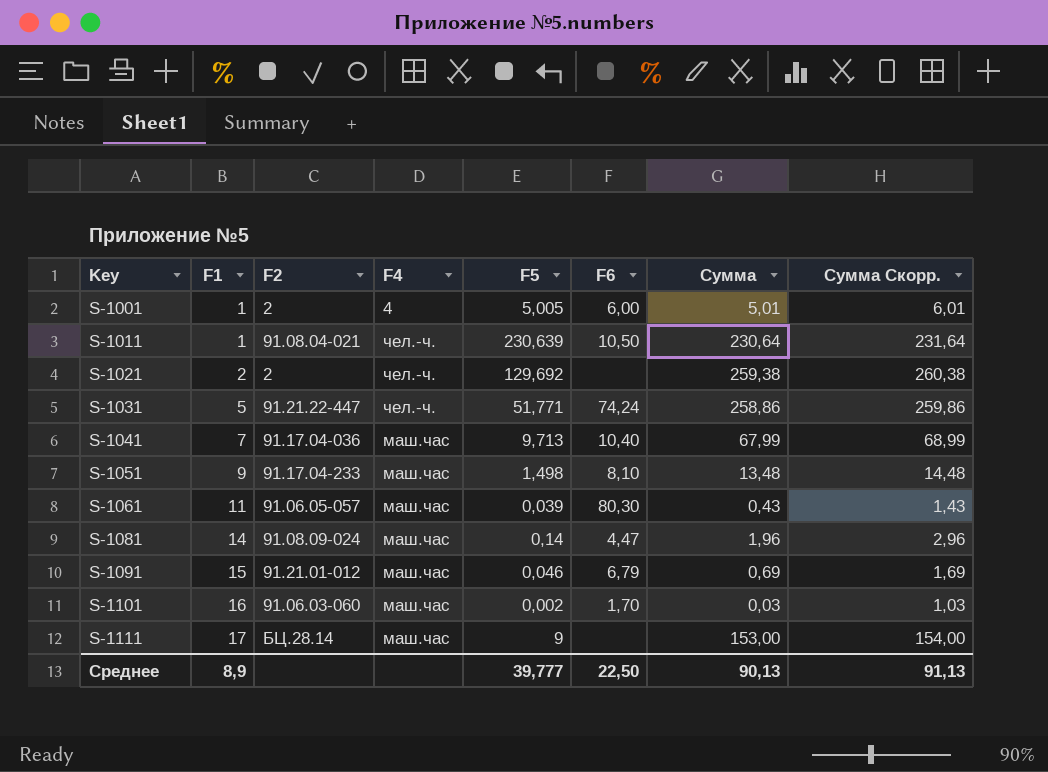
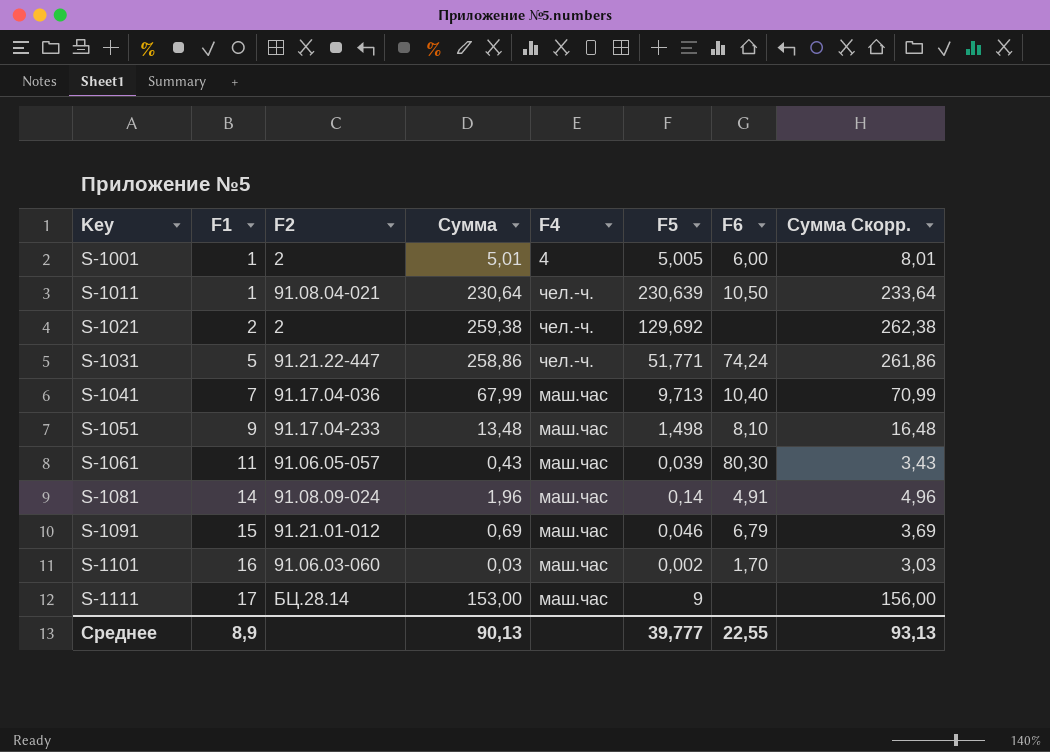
column Сумма | position: 7 -> 4
column Сумма Скорр. | formula: [Сумма] + 1 -> [Сумма] + 3
S-1081 | F6: 4,47 -> 4,91
Среднее | F6: 22,50 -> 22,55
Среднее | Сумма Скорр.: 91,13 -> 93,13

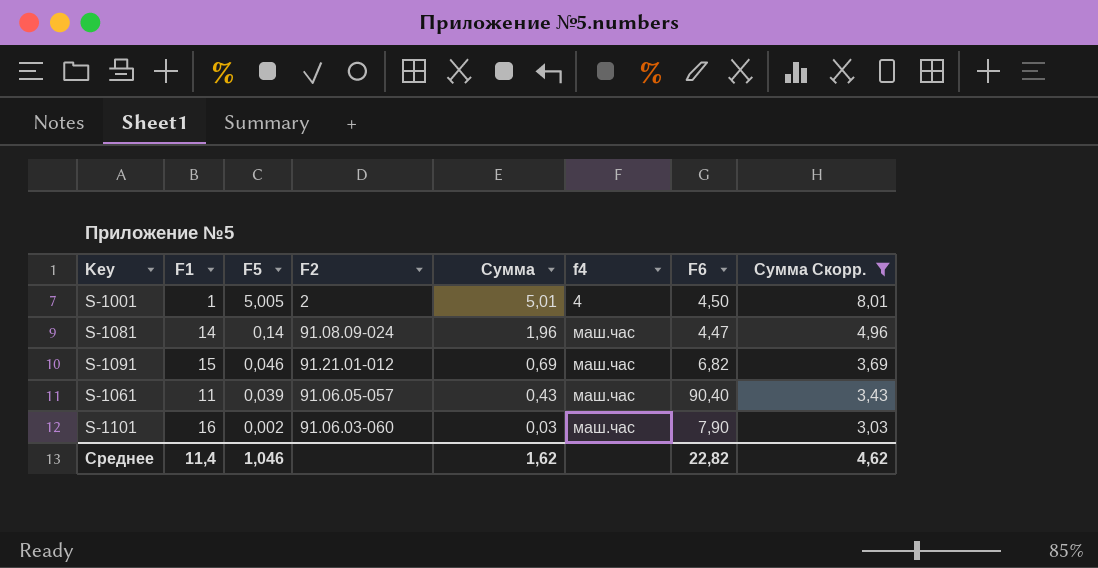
filter: none -> Сумма Скорр. <= 8,01
row order: Key ascending -> F5 descending
column F5 | position: 6 -> 3
column name: F4 -> f4
S-1001 | F6: 6,00 -> 4,50
S-1081 | F6: 4,91 -> 4,47
S-1091 | F6: 6,79 -> 6,82
S-1061 | F6: 80,30 -> 90,40
S-1101 | F6: 1,70 -> 7,90
Среднее | F1: 8,9 -> 11,4
Среднее | F5: 39,777 -> 1,046
Среднее | Сумма: 90,13 -> 1,62
Среднее | F6: 22,55 -> 22,82
Среднее | Сумма Скорр.: 93,13 -> 4,62

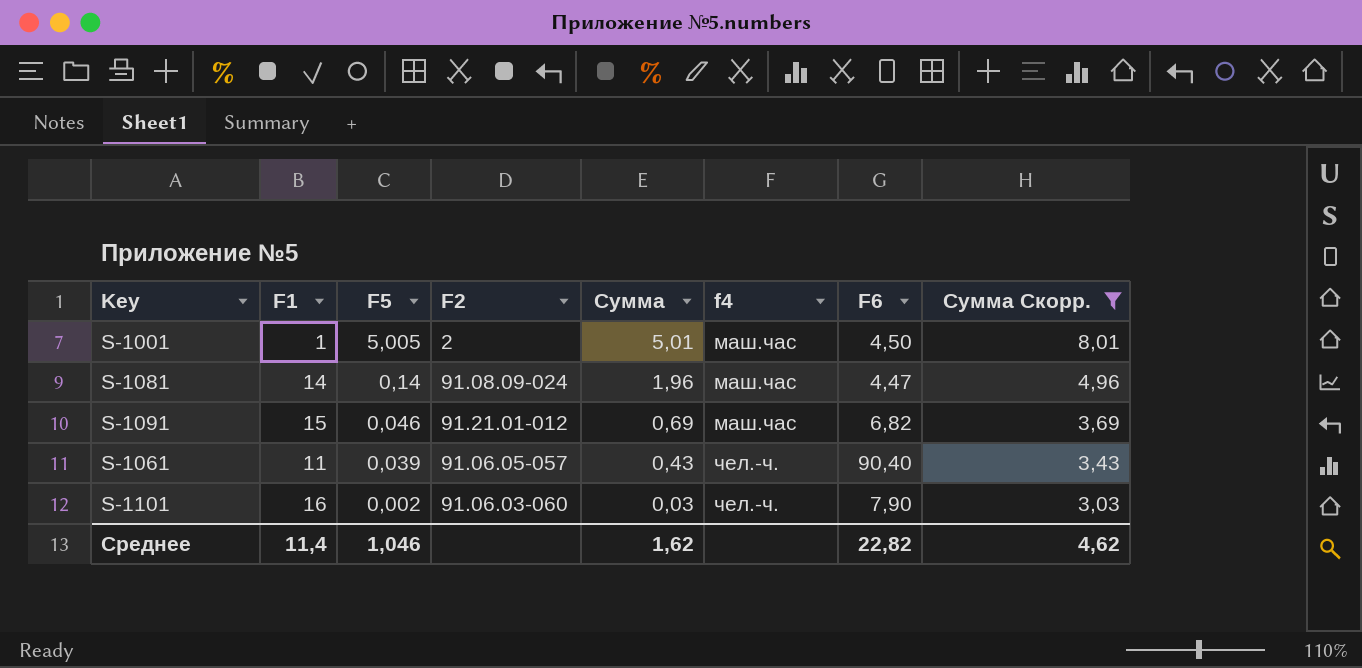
S-1001 | f4: 4 -> маш.час
S-1061 | f4: маш.час -> чел.-ч.
S-1101 | f4: маш.час -> чел.-ч.

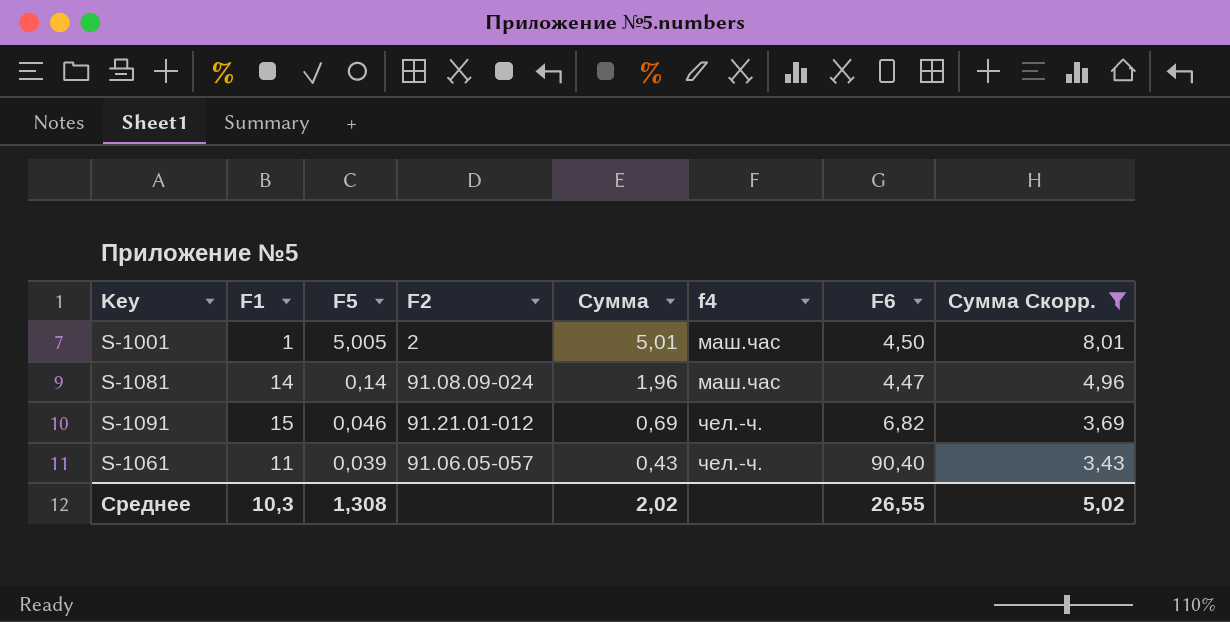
row S-1101: 16 | 0,002 | 91.06.03-060 | 0,03 | чел.-ч. | 7,90 | 3,03 -> none
S-1091 | f4: маш.час -> чел.-ч.
Среднее | F1: 11,4 -> 10,3
Среднее | F5: 1,046 -> 1,308
Среднее | Сумма: 1,62 -> 2,02
Среднее | F6: 22,82 -> 26,55
Среднее | Сумма Скорр.: 4,62 -> 5,02

